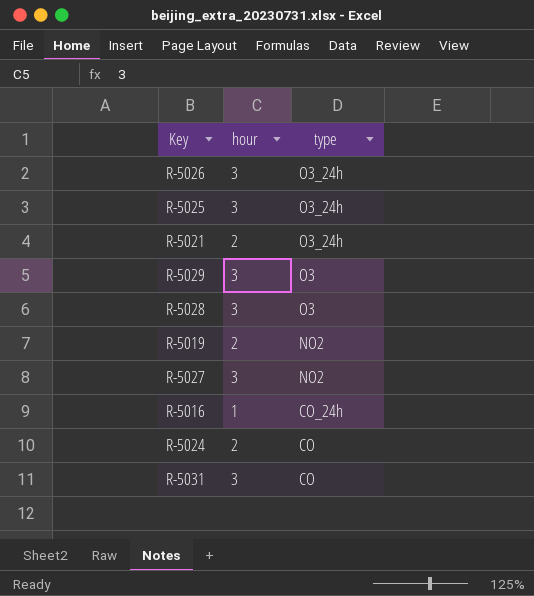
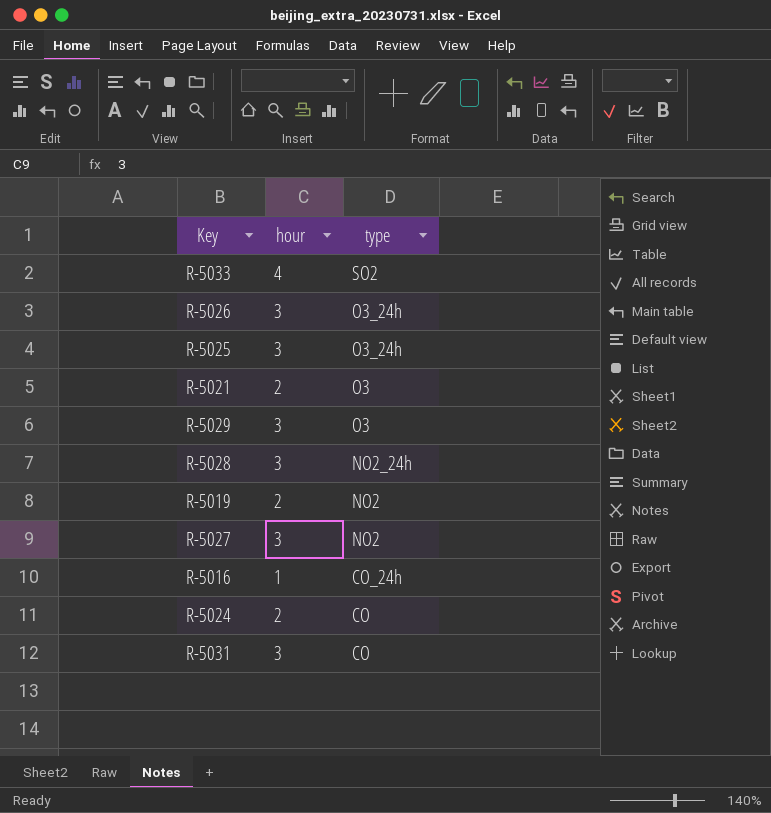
row R-5033: none -> 4 | SO2
R-5021 | type: O3_24h -> O3
R-5028 | type: O3 -> NO2_24h

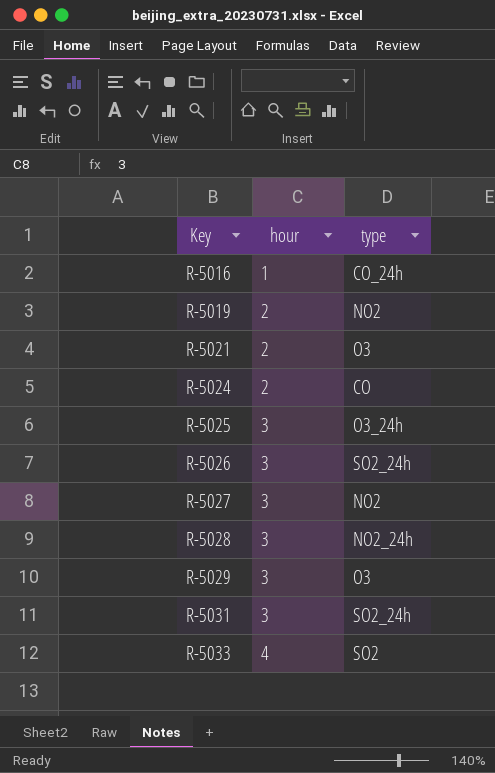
row order: type descending -> Key ascending
R-5026 | type: O3_24h -> SO2_24h
R-5031 | type: CO -> SO2_24h

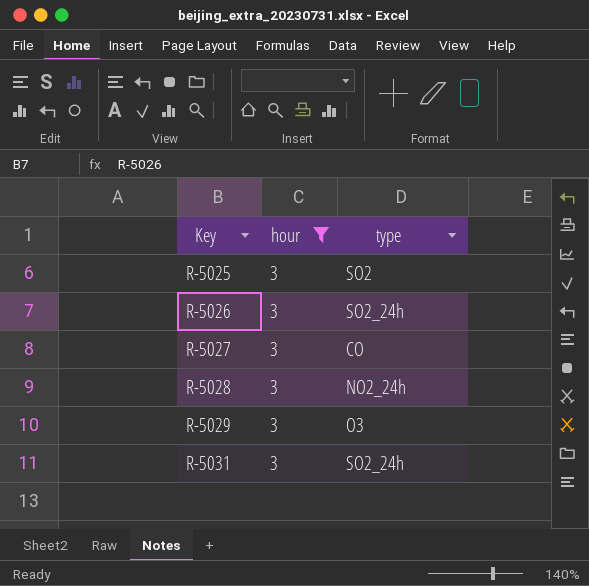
filter: none -> hour = 3
R-5025 | type: O3_24h -> SO2
R-5027 | type: NO2 -> CO

